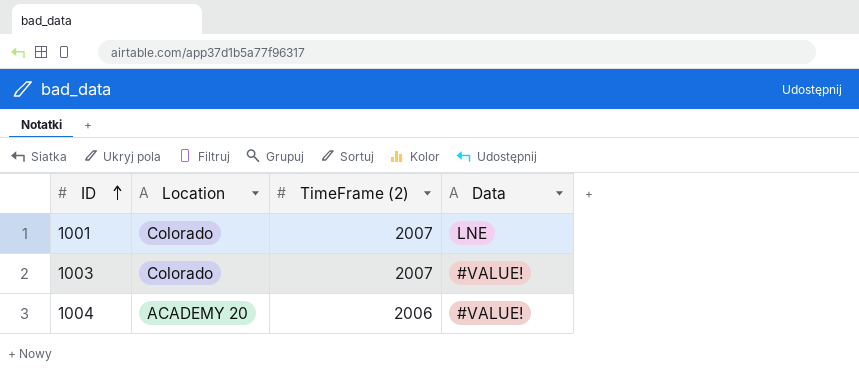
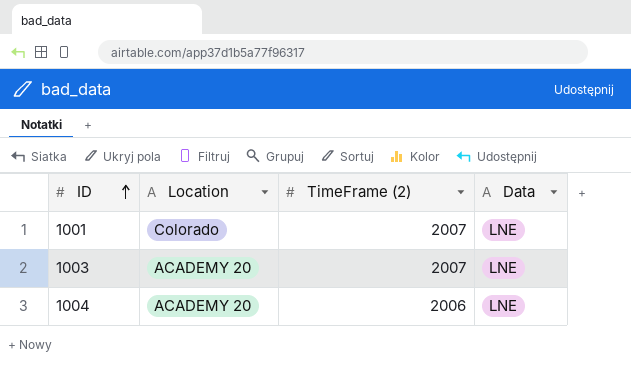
1003 | Location: Colorado -> ACADEMY 20
1003 | Data: #VALUE! -> LNE
1004 | Data: #VALUE! -> LNE

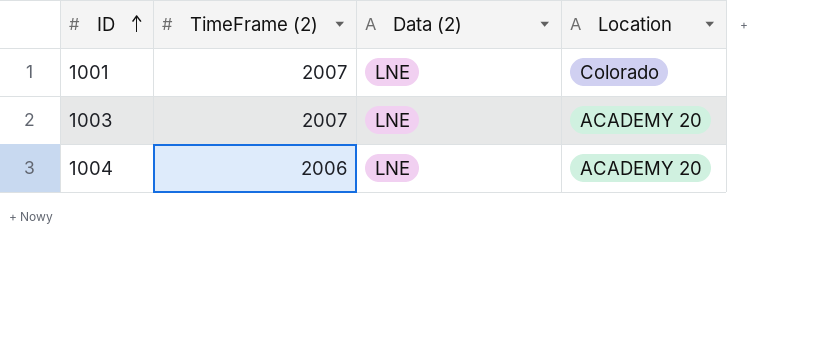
column name: Data -> Data (2)
column Location | position: 2 -> 4

